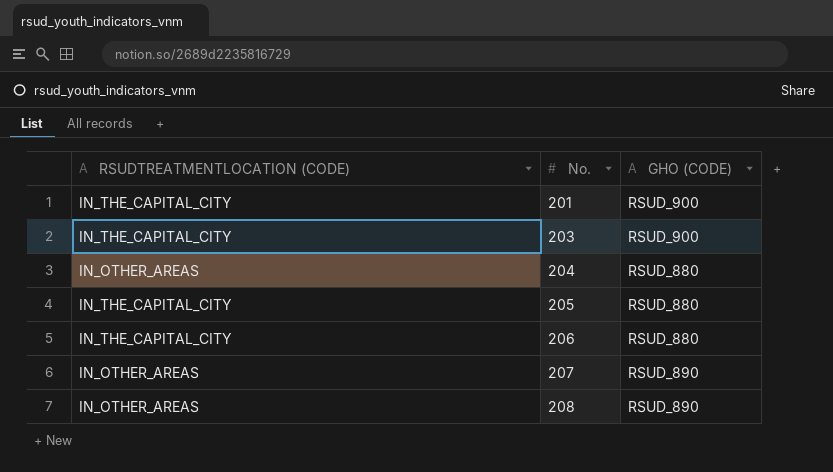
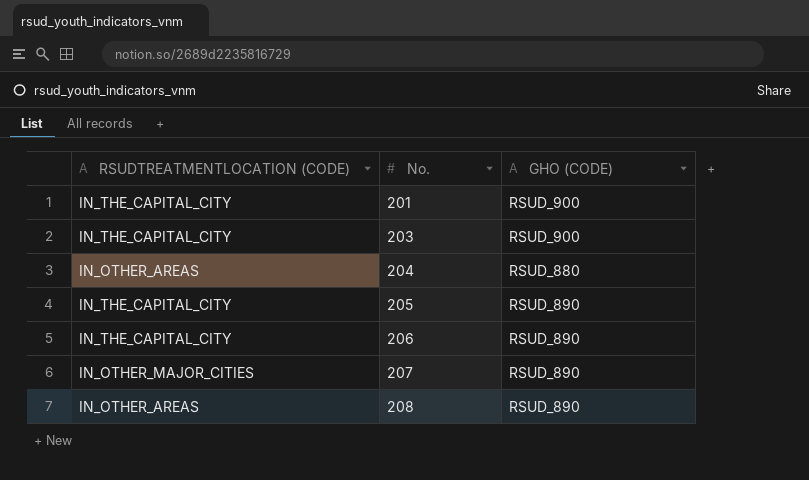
205 | GHO (CODE): RSUD_880 -> RSUD_890
206 | GHO (CODE): RSUD_880 -> RSUD_890
207 | RSUDTREATMENTLOCATION (CODE): IN_OTHER_AREAS -> IN_OTHER_MAJOR_CITIES

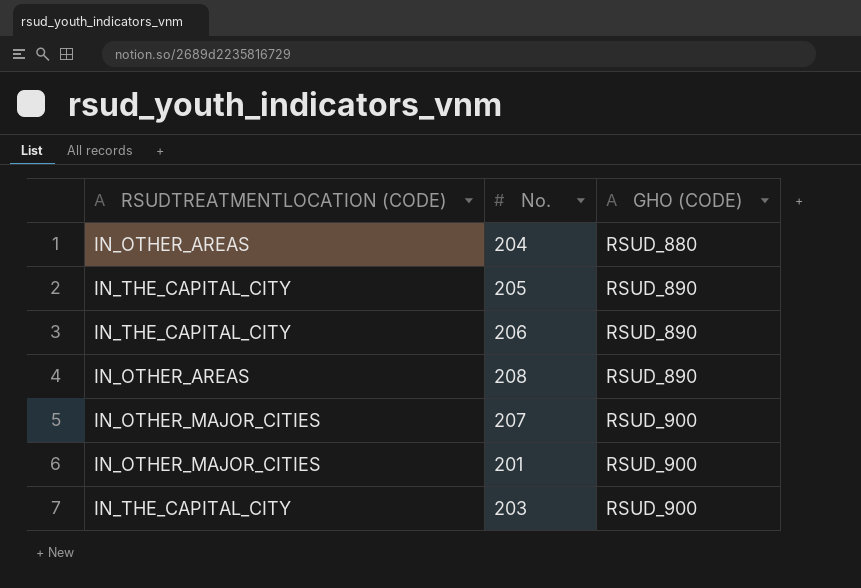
row order: No. ascending -> GHO (CODE) ascending
207 | GHO (CODE): RSUD_890 -> RSUD_900
201 | RSUDTREATMENTLOCATION (CODE): IN_THE_CAPITAL_CITY -> IN_OTHER_MAJOR_CITIES

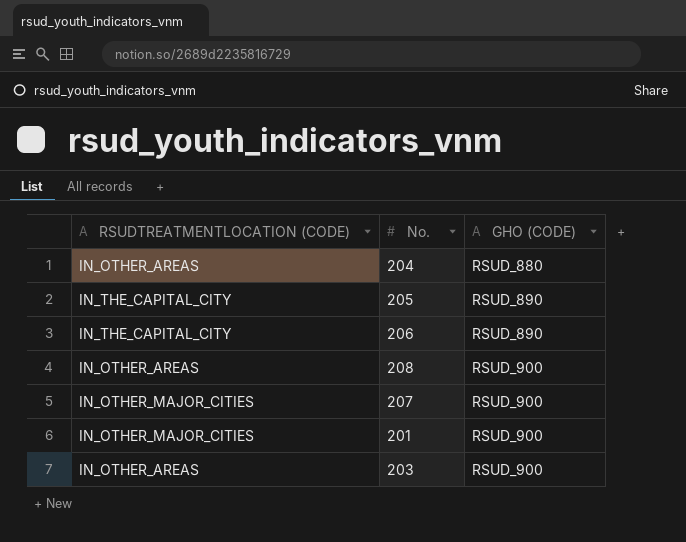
208 | GHO (CODE): RSUD_890 -> RSUD_900
203 | RSUDTREATMENTLOCATION (CODE): IN_THE_CAPITAL_CITY -> IN_OTHER_AREAS

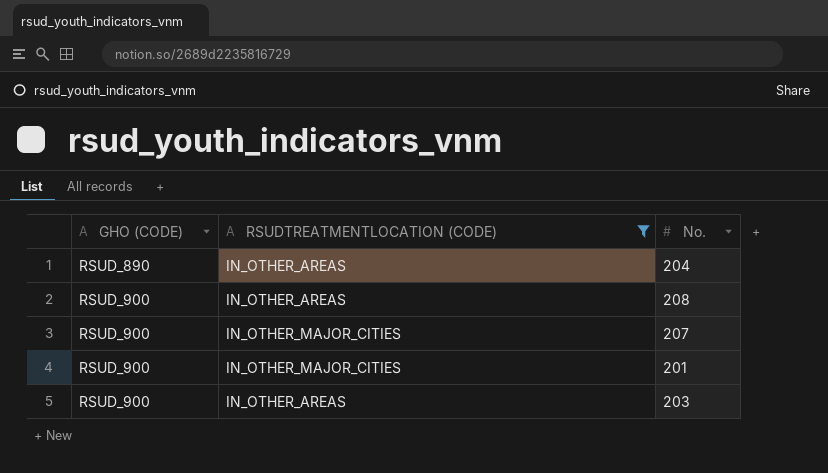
filter: none -> RSUDTREATMENTLOCATION (CODE) != IN_THE_CAPITAL_CITY
column GHO (CODE) | position: 3 -> 1
204 | GHO (CODE): RSUD_880 -> RSUD_890

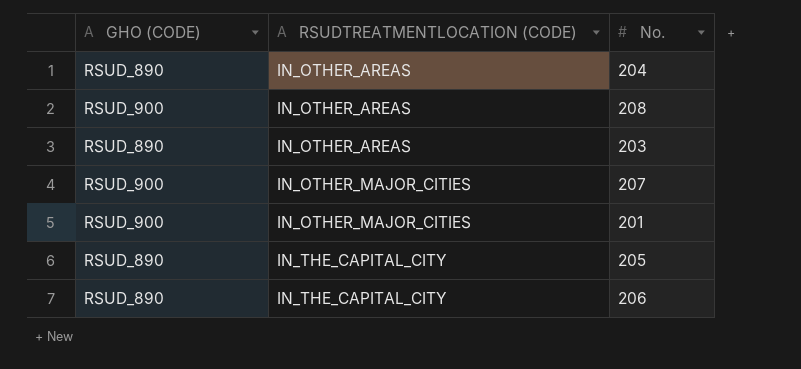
filter: RSUDTREATMENTLOCATION (CODE) != IN_THE_CAPITAL_CITY -> none
row order: GHO (CODE) ascending -> RSUDTREATMENTLOCATION (CODE) ascending
203 | GHO (CODE): RSUD_900 -> RSUD_890

